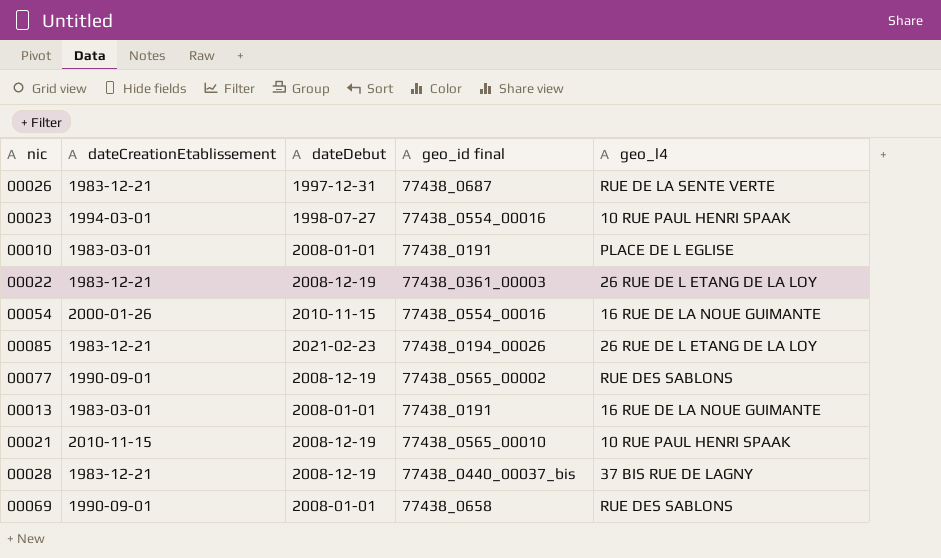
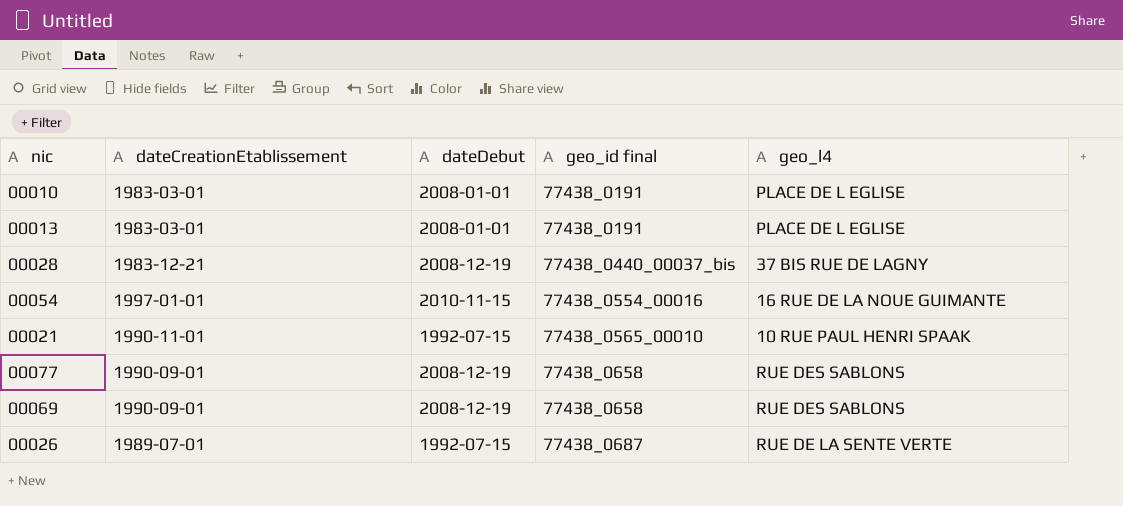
row order: none -> geo_id final ascending
row 00023: 1994-03-01 | 1998-07-27 | 77438_0554_00016 | 10 RUE PAUL HENRI SPAAK -> none
row 00022: 1983-12-21 | 2008-12-19 | 77438_0361_00003 | 26 RUE DE L ETANG DE LA LOY -> none
row 00085: 1983-12-21 | 2021-02-23 | 77438_0194_00026 | 26 RUE DE L ETANG DE LA LOY -> none
00013 | geo_l4: 16 RUE DE LA NOUE GUIMANTE -> PLACE DE L EGLISE
00054 | dateCreationEtablissement: 2000-01-26 -> 1997-01-01
00021 | dateCreationEtablissement: 2010-11-15 -> 1990-11-01
00021 | dateDebut: 2008-12-19 -> 1992-07-15
00077 | geo_id final: 77438_0565_00002 -> 77438_0658
00069 | dateDebut: 2008-01-01 -> 2008-12-19
00026 | dateCreationEtablissement: 1983-12-21 -> 1989-07-01
00026 | dateDebut: 1997-12-31 -> 1992-07-15

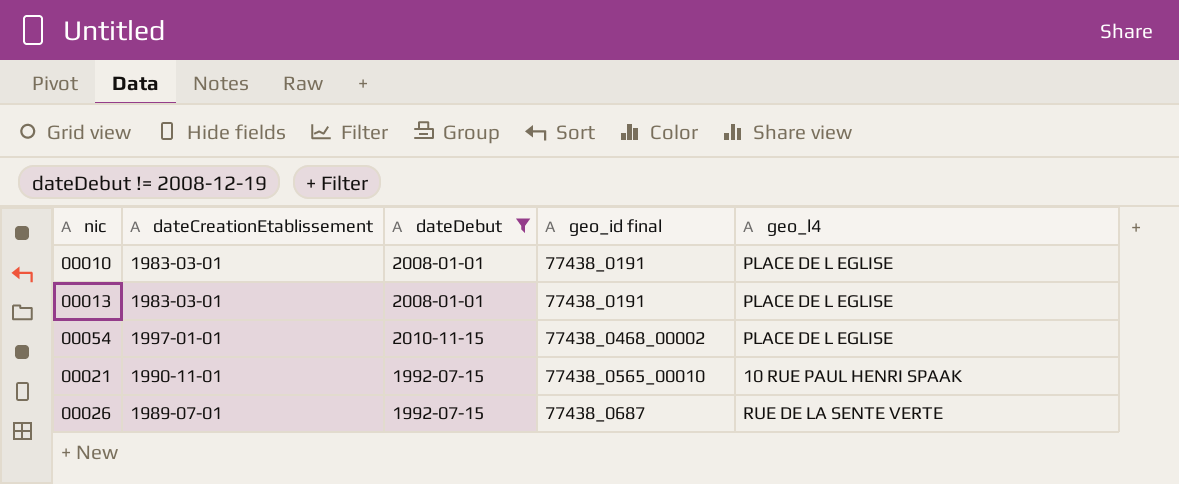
filter: none -> dateDebut != 2008-12-19
00054 | geo_id final: 77438_0554_00016 -> 77438_0468_00002
00054 | geo_l4: 16 RUE DE LA NOUE GUIMANTE -> PLACE DE L EGLISE

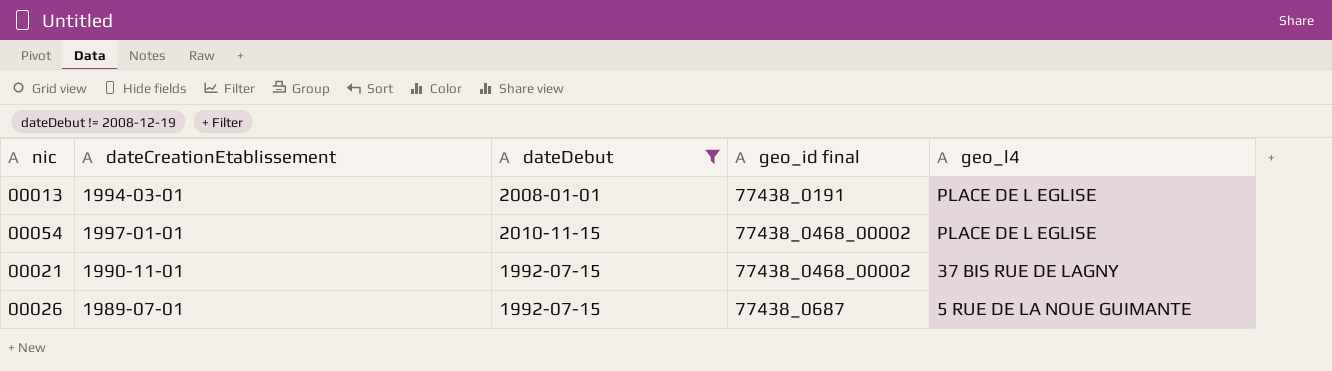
row 00010: 1983-03-01 | 2008-01-01 | 77438_0191 | PLACE DE L EGLISE -> none
00013 | dateCreationEtablissement: 1983-03-01 -> 1994-03-01
00021 | geo_id final: 77438_0565_00010 -> 77438_0468_00002
00021 | geo_l4: 10 RUE PAUL HENRI SPAAK -> 37 BIS RUE DE LAGNY
00026 | geo_l4: RUE DE LA SENTE VERTE -> 5 RUE DE LA NOUE GUIMANTE

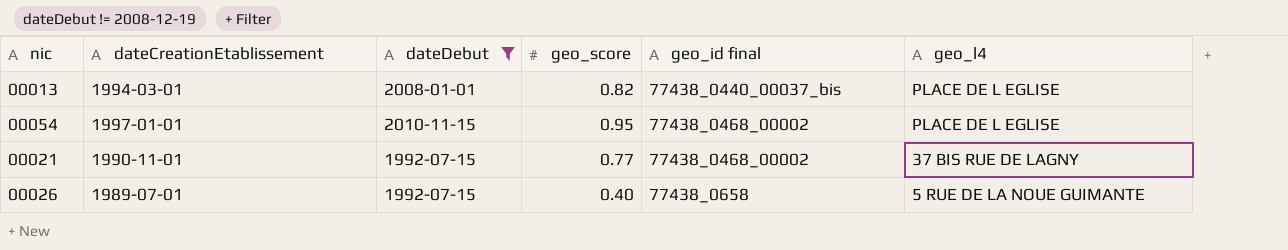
column geo_score | position: none -> 4
00013 | geo_id final: 77438_0191 -> 77438_0440_00037_bis
00026 | geo_id final: 77438_0687 -> 77438_0658

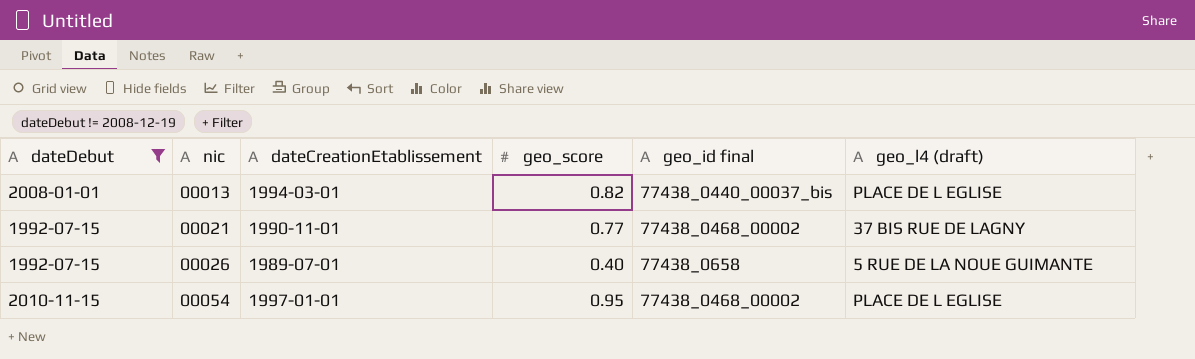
row order: geo_id final ascending -> nic ascending
column dateDebut | position: 3 -> 1
column name: geo_l4 -> geo_l4 (draft)

